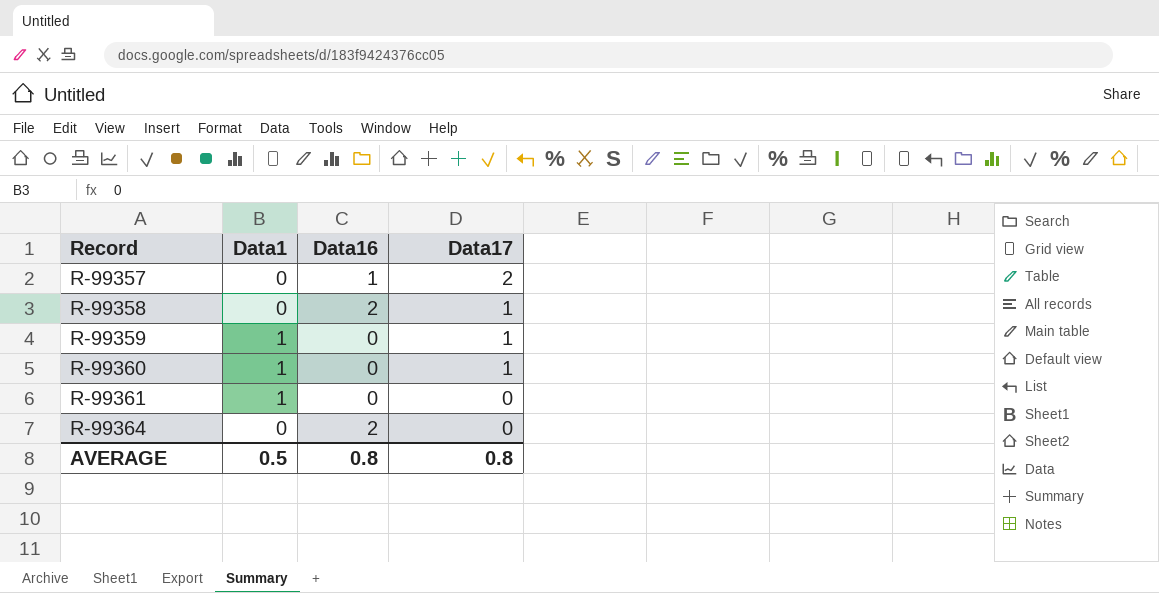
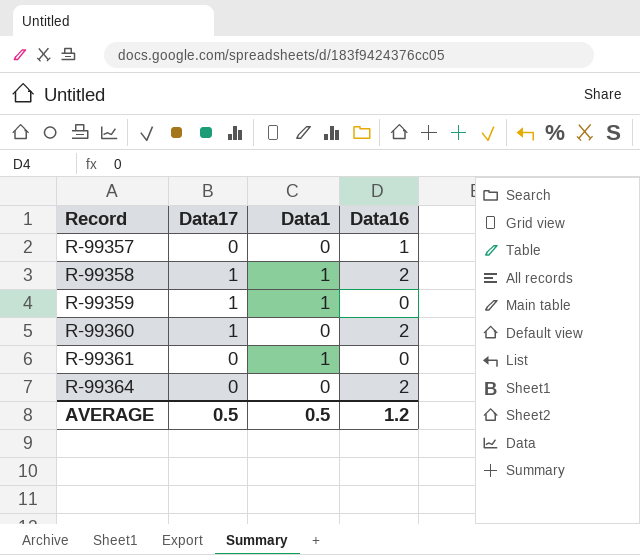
column Data17 | position: 4 -> 2
R-99357 | Data17: 2 -> 0
R-99358 | Data1: 0 -> 1
R-99360 | Data1: 1 -> 0
R-99360 | Data16: 0 -> 2
AVERAGE | Data17: 0.8 -> 0.5
AVERAGE | Data16: 0.8 -> 1.2

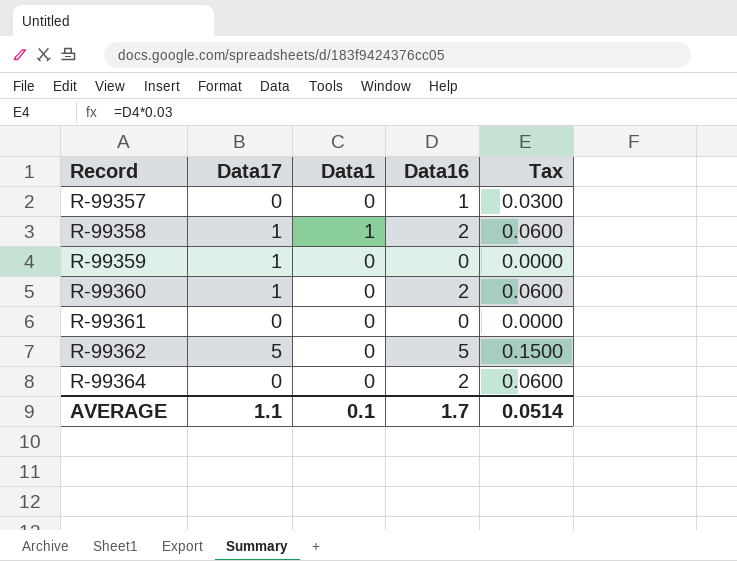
column Tax | formula: none -> [Data16] * 0.03
R-99359 | Data1: 1 -> 0
R-99361 | Data1: 1 -> 0
row R-99362: none -> 5 | 0 | 5 | 0.1500
AVERAGE | Data17: 0.5 -> 1.1
AVERAGE | Data1: 0.5 -> 0.1
AVERAGE | Data16: 1.2 -> 1.7

